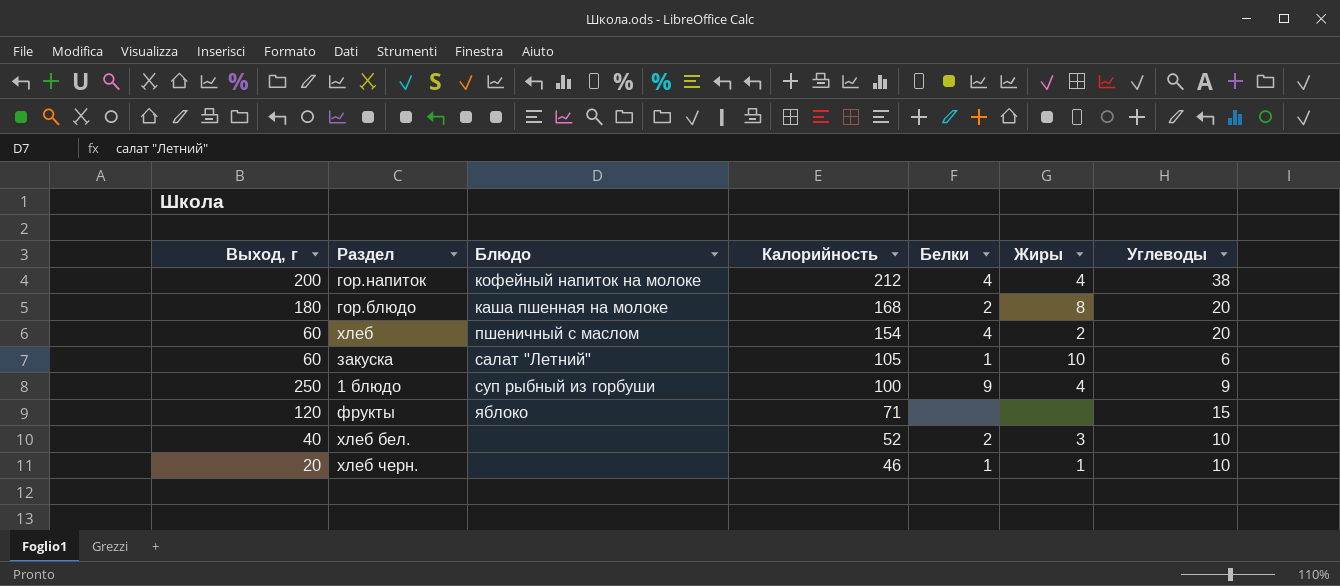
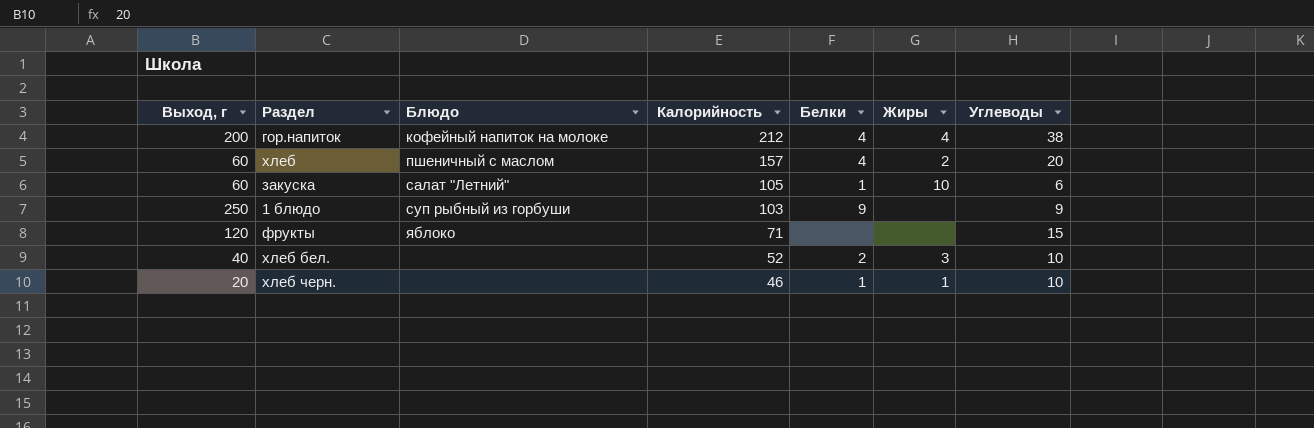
row гор.блюдо: 180 | каша пшенная на молоке | 168 | 2 | 8 | 20 -> none
хлеб | Калорийность: 154 -> 157
1 блюдо | Калорийность: 100 -> 103
1 блюдо | Жиры: 4 -> none

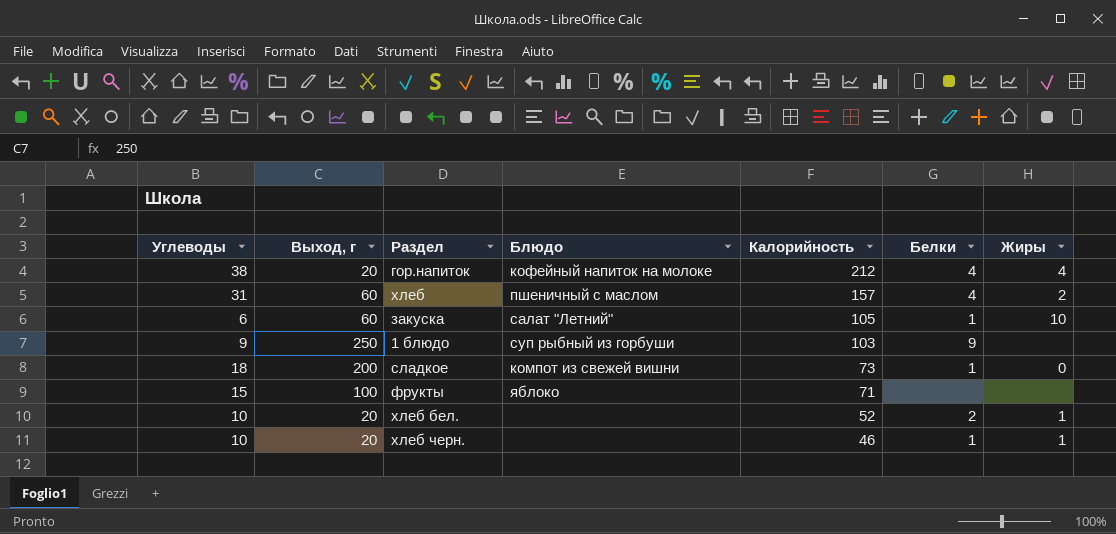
column Углеводы | position: 7 -> 1
гор.напиток | Выход, г: 200 -> 20
хлеб | Углеводы: 20 -> 31
row сладкое: none -> 18 | 200 | компот из свежей вишни | 73 | 1 | 0
фрукты | Выход, г: 120 -> 100
хлеб бел. | Выход, г: 40 -> 20
хлеб бел. | Жиры: 3 -> 1

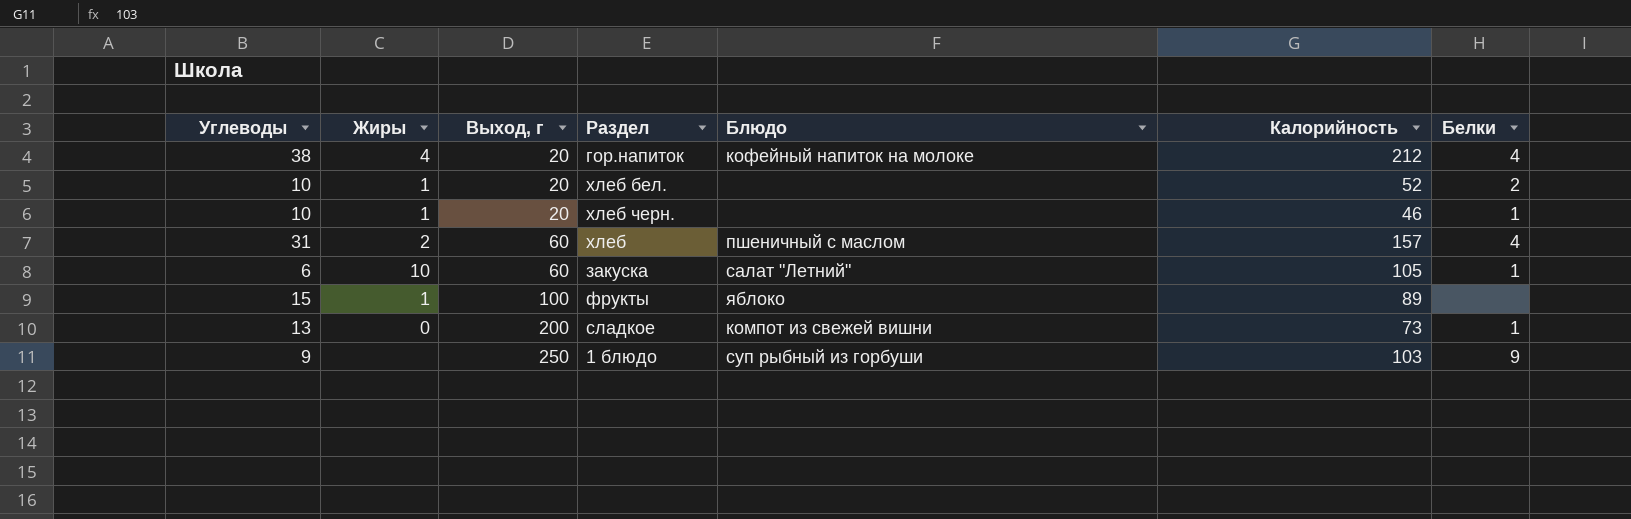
row order: Калорийность descending -> Выход, г ascending
column Жиры | position: 7 -> 2
фрукты | Жиры: none -> 1
фрукты | Калорийность: 71 -> 89
сладкое | Углеводы: 18 -> 13

